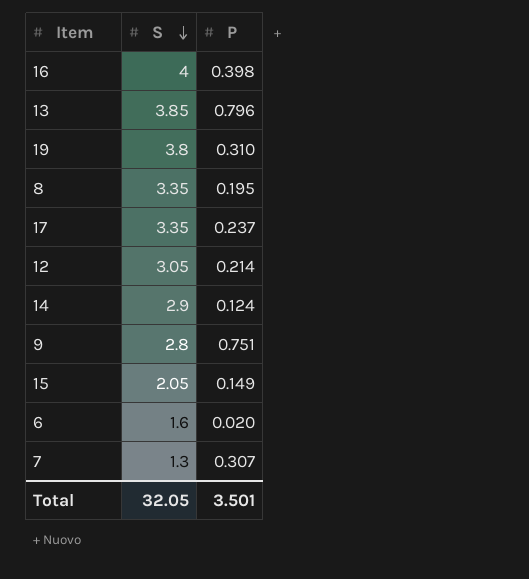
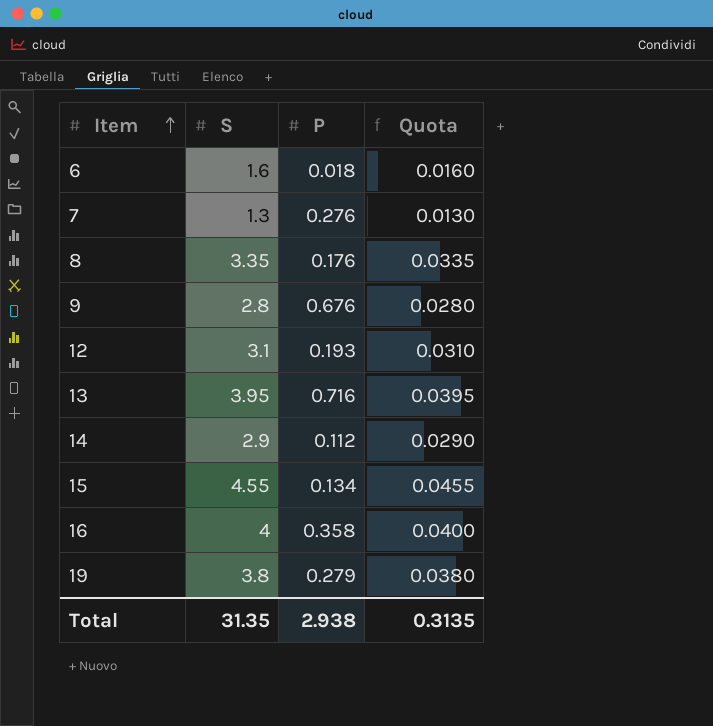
row order: S descending -> Item ascending
column Quota | formula: none -> [S] * 0.01
row 17: 3.35 | 0.237 -> none
6 | P: 0.020 -> 0.018
7 | P: 0.307 -> 0.276
8 | P: 0.195 -> 0.176
9 | P: 0.751 -> 0.676
12 | S: 3.05 -> 3.1
12 | P: 0.214 -> 0.193
13 | S: 3.85 -> 3.95
13 | P: 0.796 -> 0.716
14 | P: 0.124 -> 0.112
15 | S: 2.05 -> 4.55
15 | P: 0.149 -> 0.134
16 | P: 0.398 -> 0.358
19 | P: 0.310 -> 0.279
Total | S: 32.05 -> 31.35
Total | P: 3.501 -> 2.938

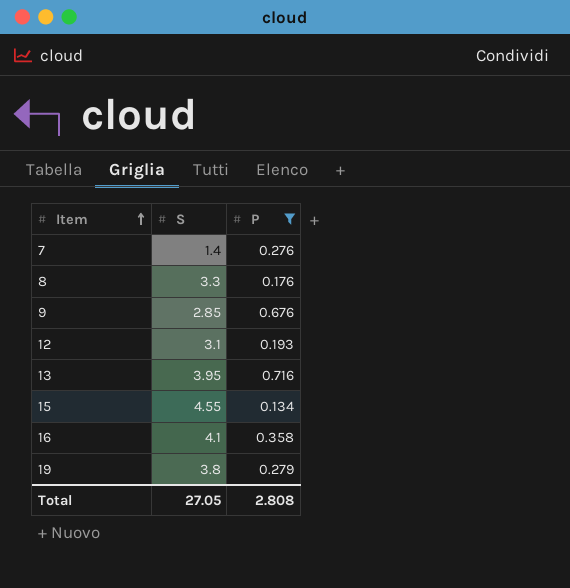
filter: none -> P >= 0.134
column Quota | formula: [S] * 0.01 -> none
7 | S: 1.3 -> 1.4
8 | S: 3.35 -> 3.3
9 | S: 2.8 -> 2.85
16 | S: 4 -> 4.1
Total | S: 31.35 -> 27.05
Total | P: 2.938 -> 2.808

